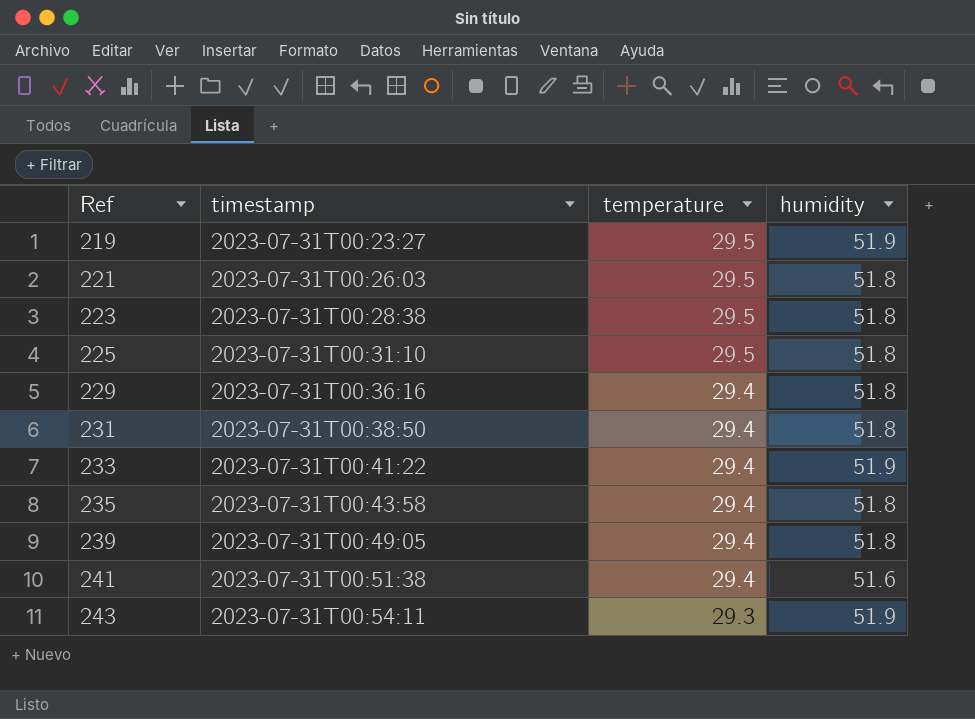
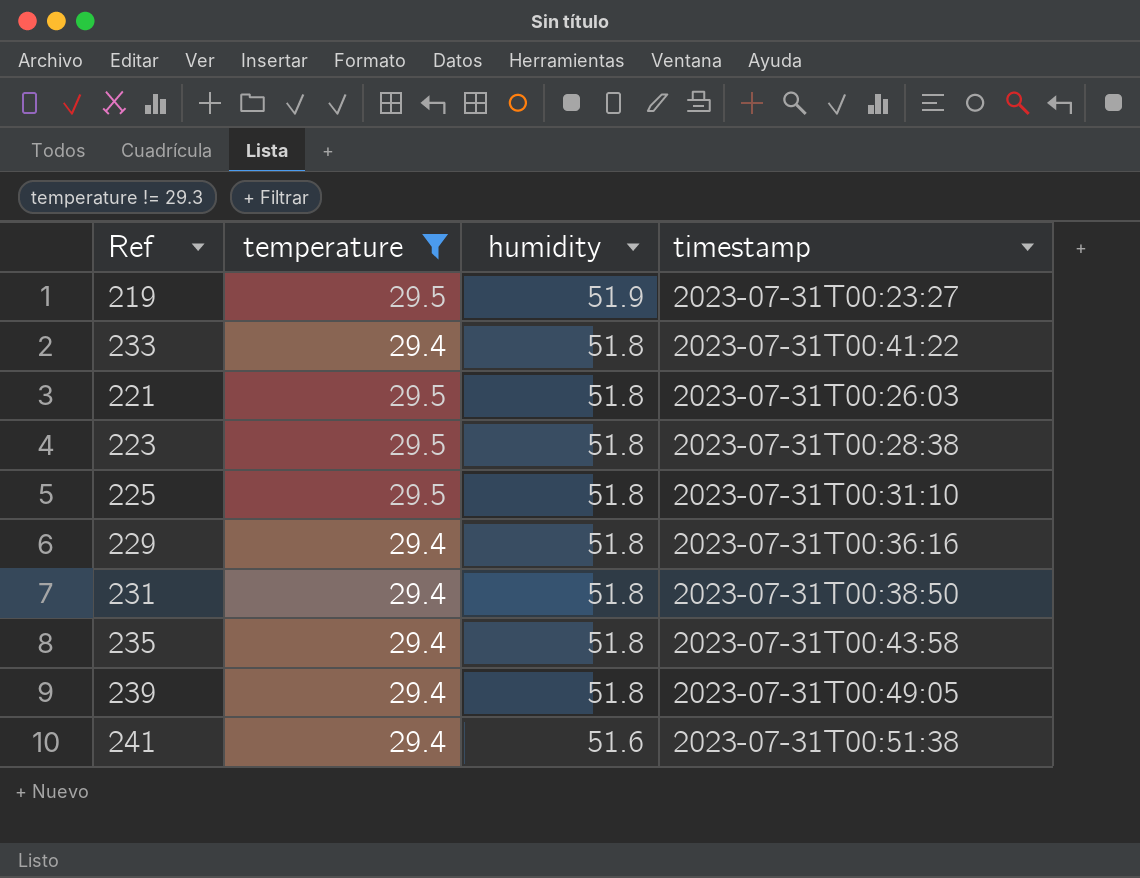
filter: none -> temperature != 29.3
row order: Ref ascending -> humidity descending
column timestamp | position: 2 -> 4
233 | humidity: 51.9 -> 51.8

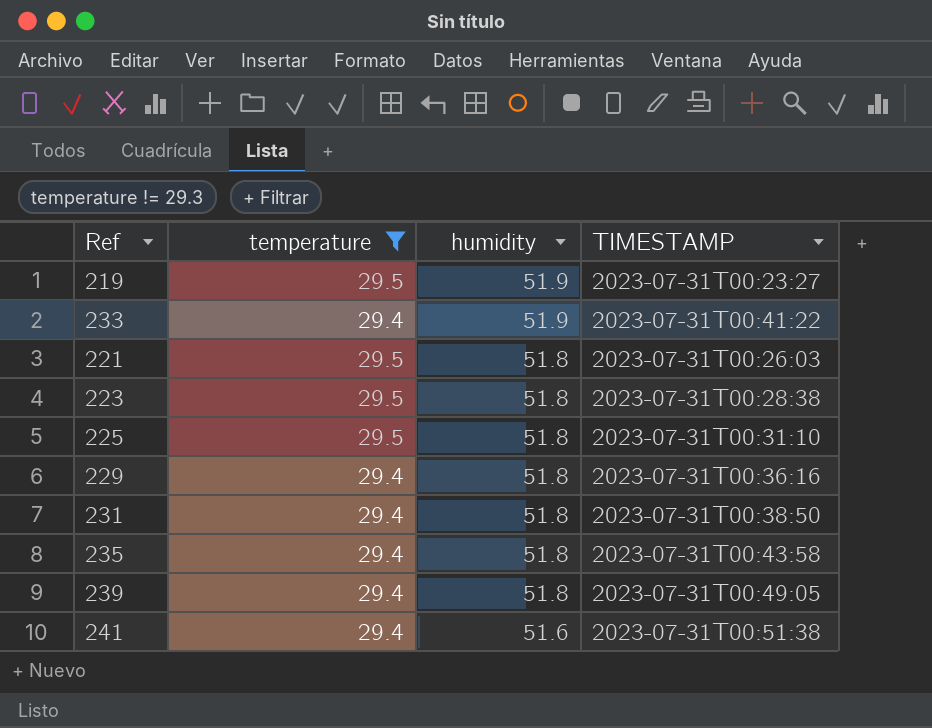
column name: timestamp -> TIMESTAMP
233 | humidity: 51.8 -> 51.9

